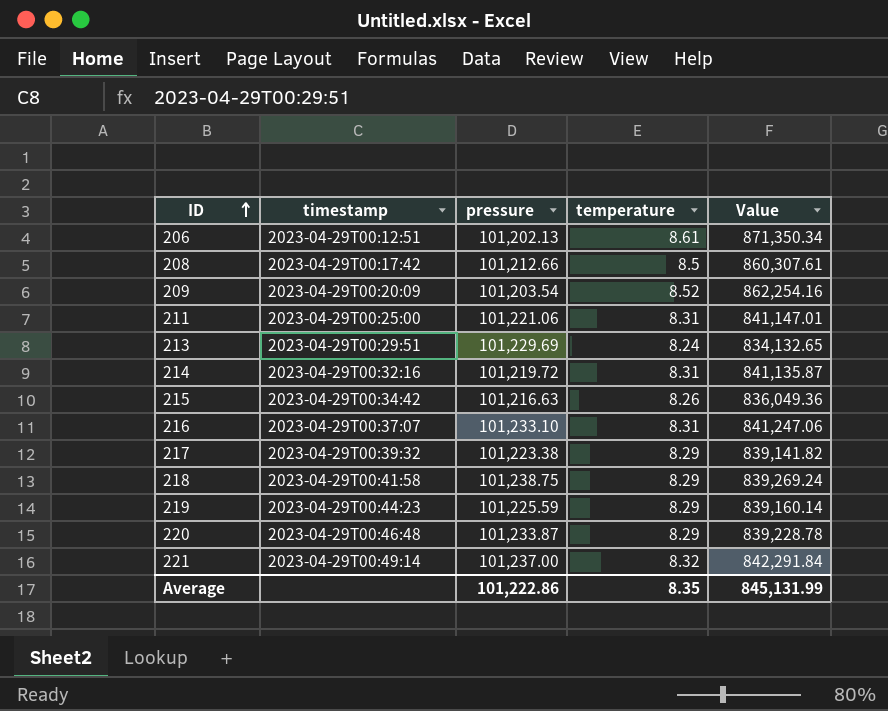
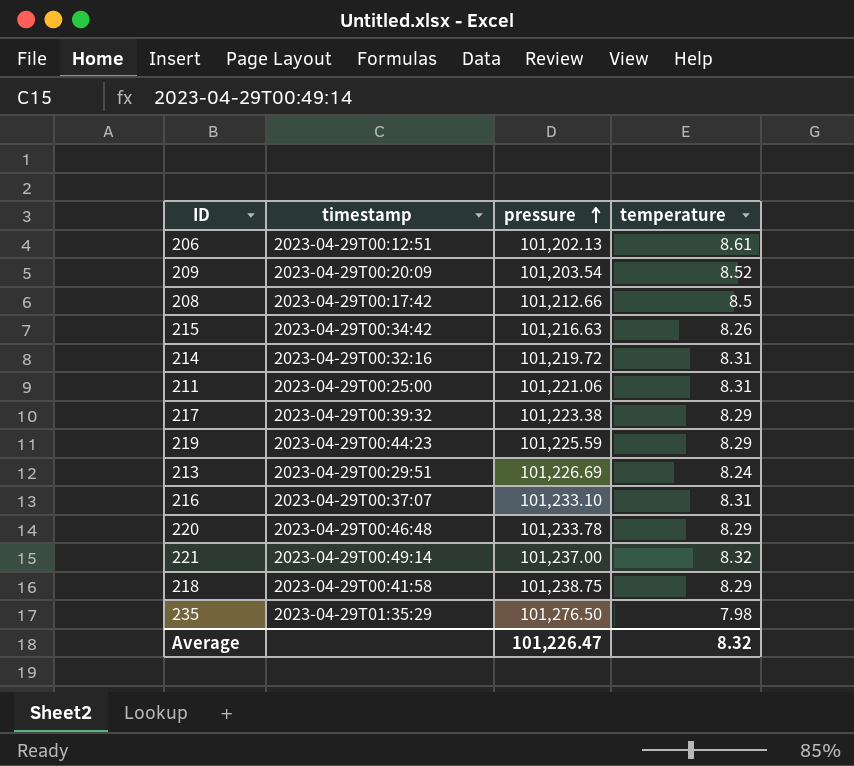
row order: ID ascending -> pressure ascending
column Value | formula: [pressure] * [temperature] -> none
213 | pressure: 101,229.69 -> 101,226.69
220 | pressure: 101,233.87 -> 101,233.78
row 235: none -> 2023-04-29T01:35:29 | 101,276.50 | 7.98
Average | pressure: 101,222.86 -> 101,226.47
Average | temperature: 8.35 -> 8.32

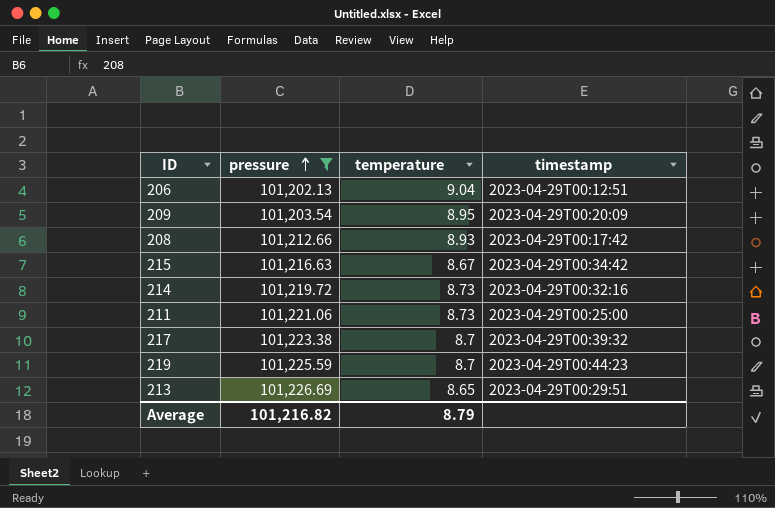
filter: none -> pressure <= 101,226.69
column timestamp | position: 2 -> 4
206 | temperature: 8.61 -> 9.04
209 | temperature: 8.52 -> 8.95
208 | temperature: 8.5 -> 8.93
215 | temperature: 8.26 -> 8.67
214 | temperature: 8.31 -> 8.73
211 | temperature: 8.31 -> 8.73
217 | temperature: 8.29 -> 8.7
219 | temperature: 8.29 -> 8.7
213 | temperature: 8.24 -> 8.65
Average | pressure: 101,226.47 -> 101,216.82
Average | temperature: 8.32 -> 8.79

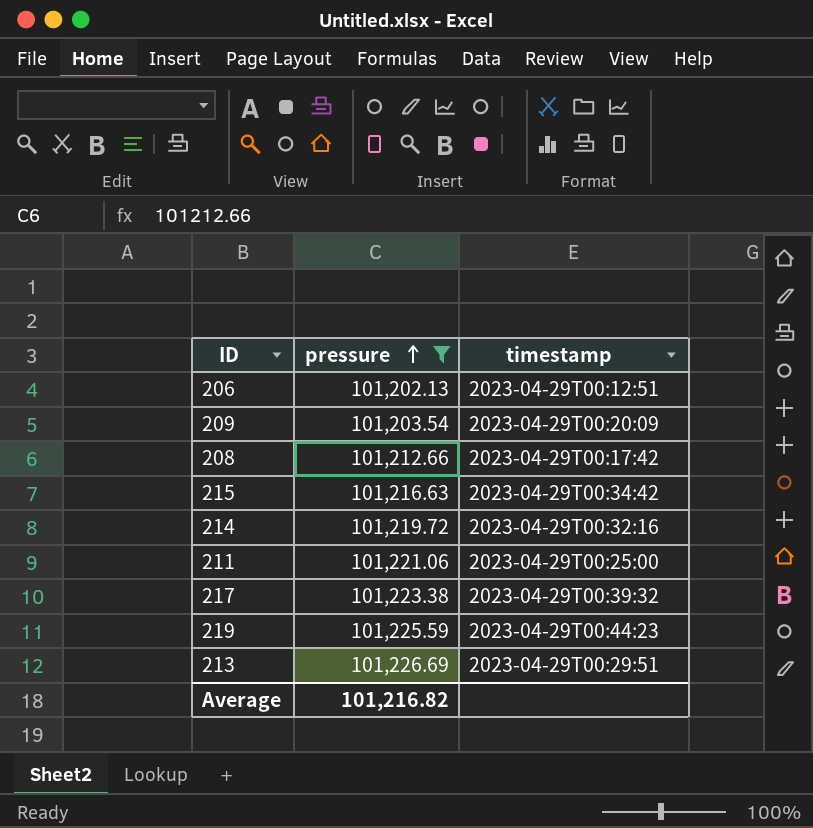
column temperature | position: 3 -> none

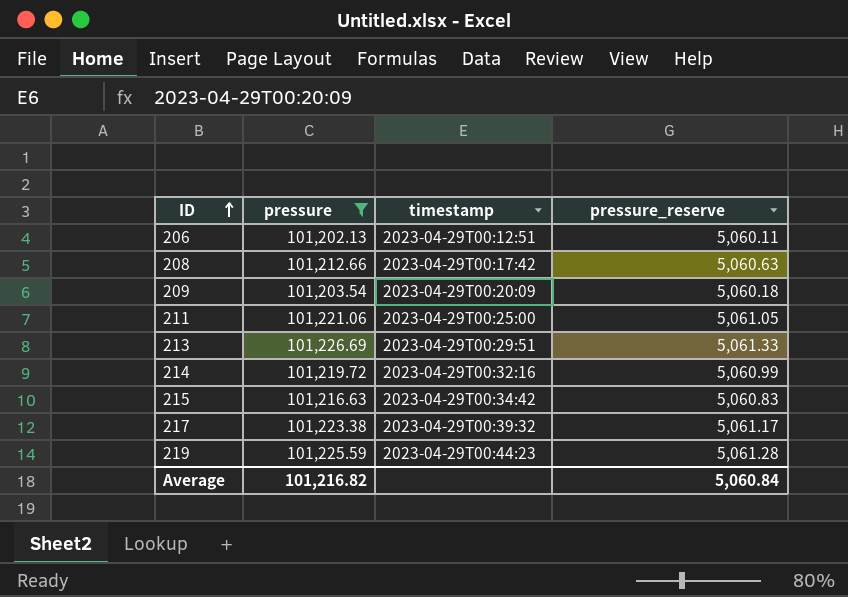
row order: pressure ascending -> ID ascending
column pressure_reserve | formula: none -> [pressure] * 0.05

